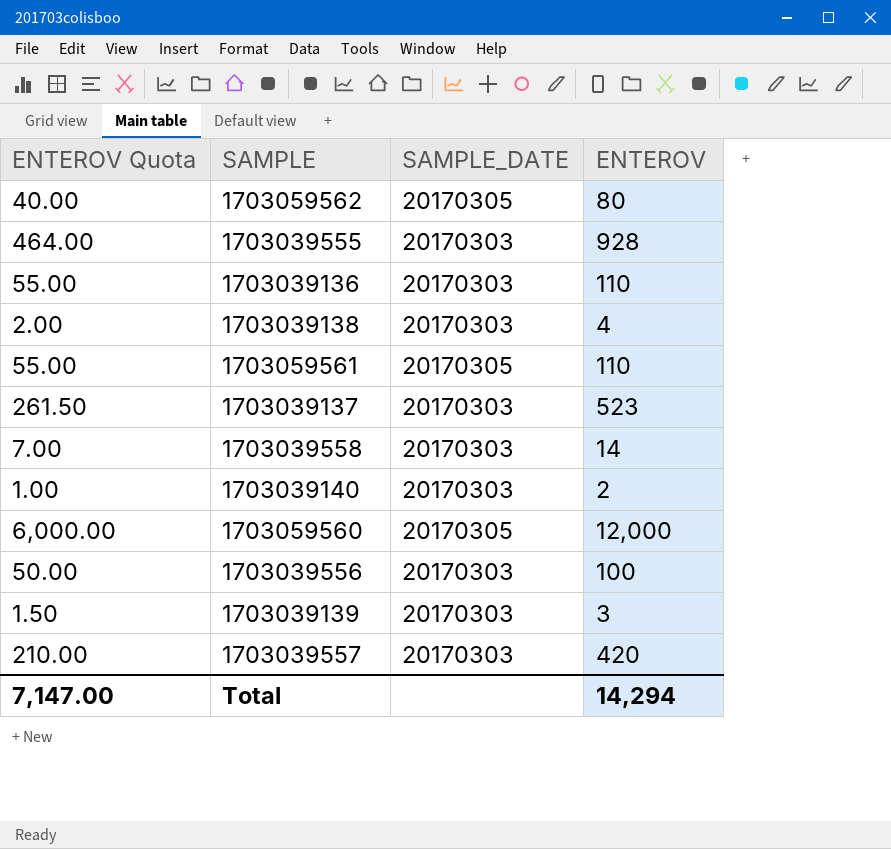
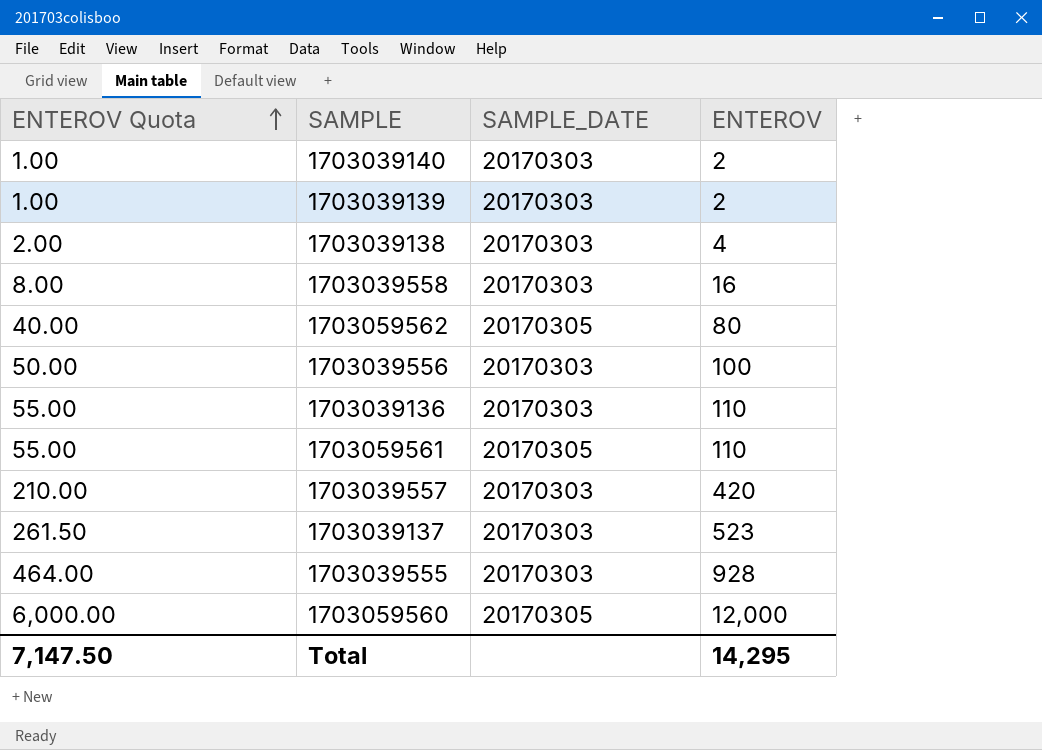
row order: none -> ENTEROV Quota ascending
1703039139 | ENTEROV Quota: 1.50 -> 1.00
1703039139 | ENTEROV: 3 -> 2
1703039558 | ENTEROV Quota: 7.00 -> 8.00
1703039558 | ENTEROV: 14 -> 16
Total | ENTEROV Quota: 7,147.00 -> 7,147.50
Total | ENTEROV: 14,294 -> 14,295

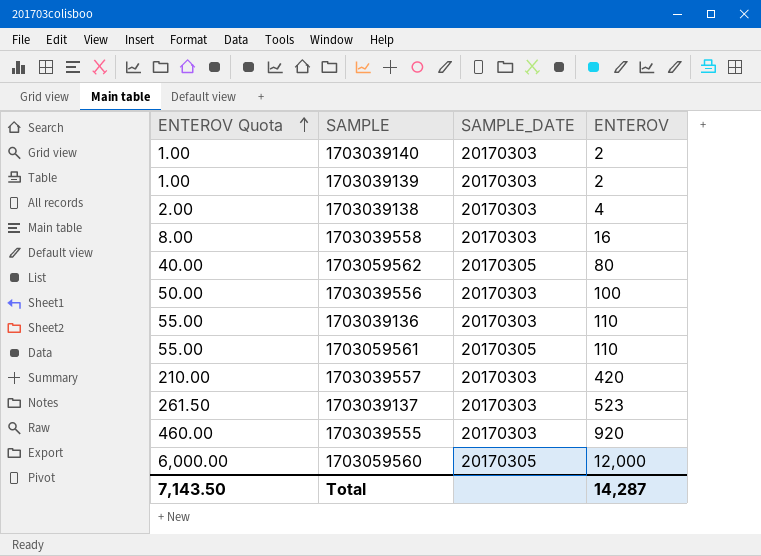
1703039555 | ENTEROV Quota: 464.00 -> 460.00
1703039555 | ENTEROV: 928 -> 920
Total | ENTEROV Quota: 7,147.50 -> 7,143.50
Total | ENTEROV: 14,295 -> 14,287

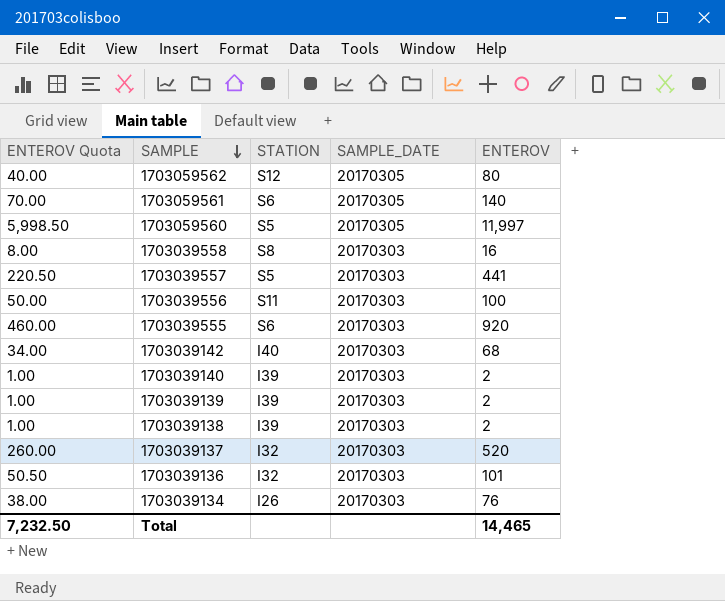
row order: ENTEROV Quota ascending -> SAMPLE descending
column STATION | position: none -> 3
1703059561 | ENTEROV Quota: 55.00 -> 70.00
1703059561 | ENTEROV: 110 -> 140
1703059560 | ENTEROV Quota: 6,000.00 -> 5,998.50
1703059560 | ENTEROV: 12,000 -> 11,997
1703039557 | ENTEROV Quota: 210.00 -> 220.50
1703039557 | ENTEROV: 420 -> 441
row 1703039142: none -> 34.00 | I40 | 20170303 | 68
1703039138 | ENTEROV Quota: 2.00 -> 1.00
1703039138 | ENTEROV: 4 -> 2
1703039137 | ENTEROV Quota: 261.50 -> 260.00
1703039137 | ENTEROV: 523 -> 520
1703039136 | ENTEROV Quota: 55.00 -> 50.50
1703039136 | ENTEROV: 110 -> 101
row 1703039134: none -> 38.00 | I26 | 20170303 | 76
Total | ENTEROV Quota: 7,143.50 -> 7,232.50
Total | ENTEROV: 14,287 -> 14,465

